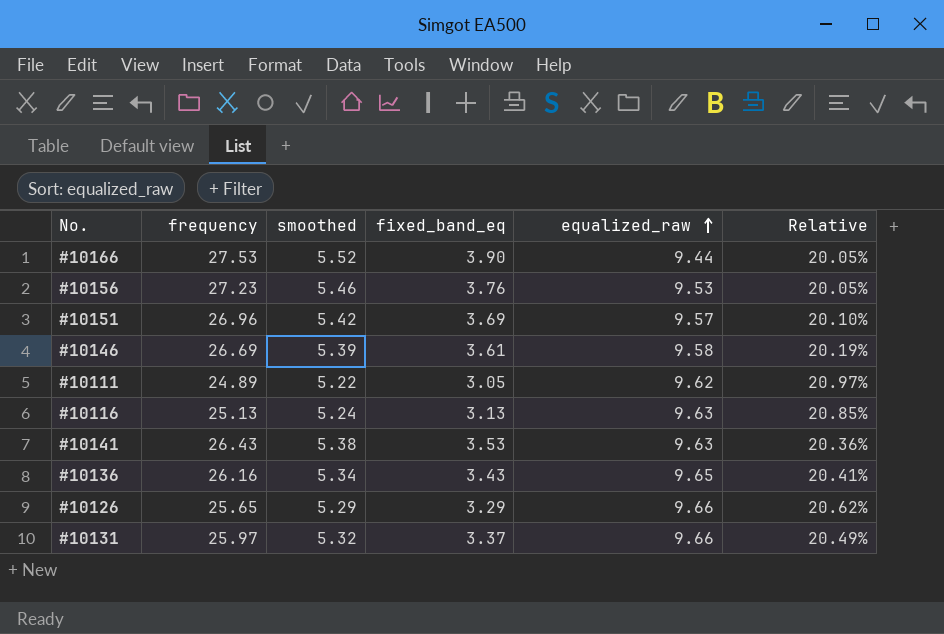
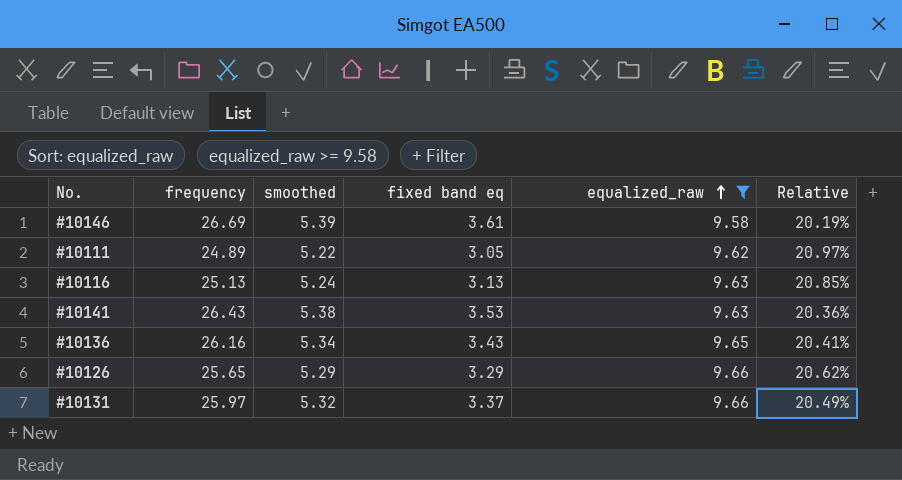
filter: none -> equalized_raw >= 9.58
column name: fixed_band_eq -> fixed band eq

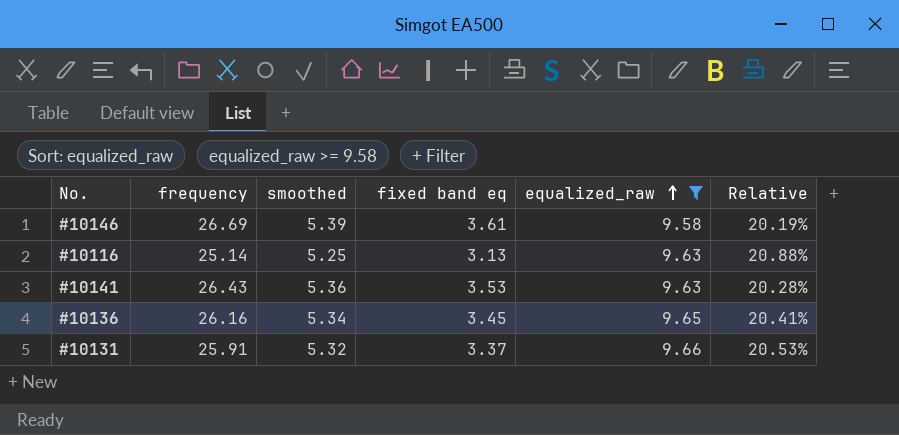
row #10111: 24.89 | 5.22 | 3.05 | 9.62 | 20.97% -> none
row #10126: 25.65 | 5.29 | 3.29 | 9.66 | 20.62% -> none
#10116 | frequency: 25.13 -> 25.14
#10116 | smoothed: 5.24 -> 5.25
#10116 | Relative: 20.85% -> 20.88%
#10141 | smoothed: 5.38 -> 5.36
#10141 | Relative: 20.36% -> 20.28%
#10136 | fixed band eq: 3.43 -> 3.45
#10131 | frequency: 25.97 -> 25.91
#10131 | Relative: 20.49% -> 20.53%

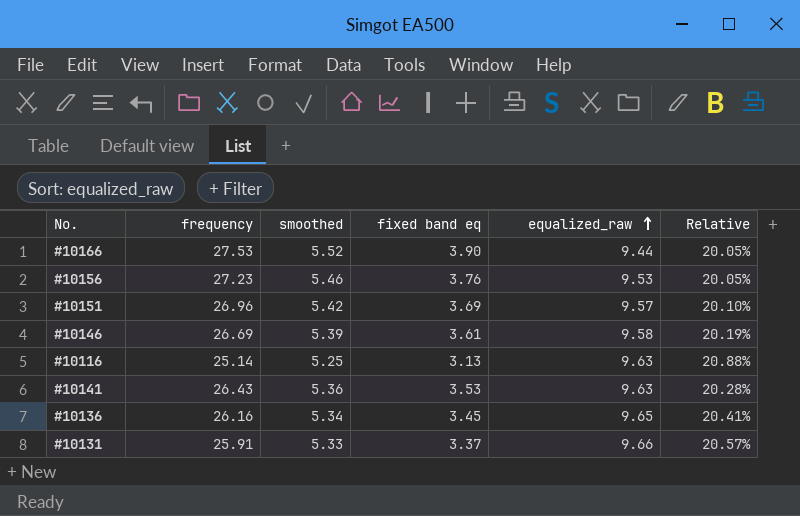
filter: equalized_raw >= 9.58 -> none
#10131 | smoothed: 5.32 -> 5.33
#10131 | Relative: 20.53% -> 20.57%

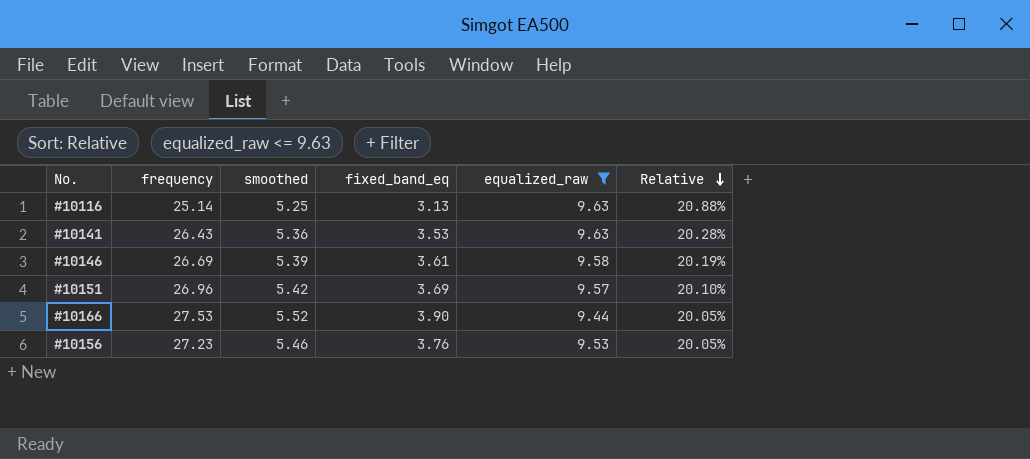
filter: none -> equalized_raw <= 9.63
row order: equalized_raw ascending -> Relative descending
column name: fixed band eq -> fixed_band_eq

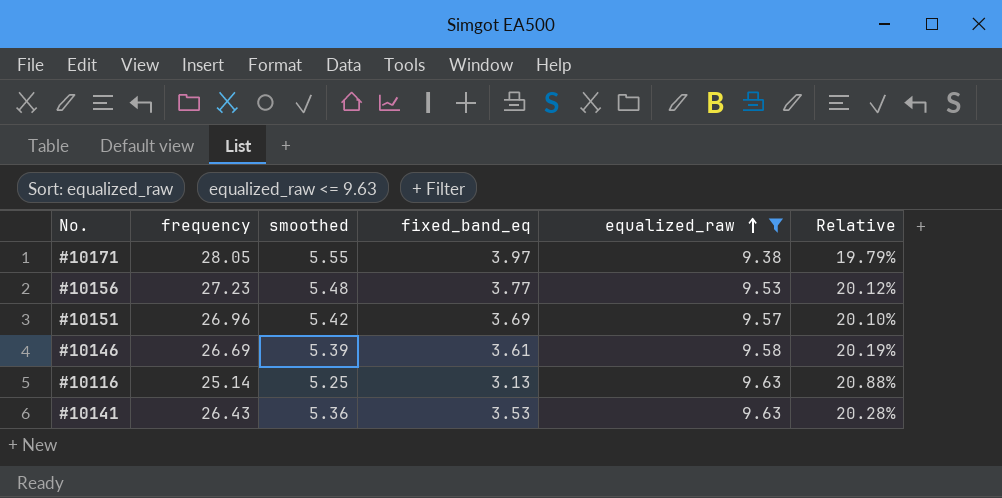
row order: Relative descending -> equalized_raw ascending
row #10166: 27.53 | 5.52 | 3.90 | 9.44 | 20.05% -> none
row #10171: none -> 28.05 | 5.55 | 3.97 | 9.38 | 19.79%
#10156 | smoothed: 5.46 -> 5.48
#10156 | fixed_band_eq: 3.76 -> 3.77
#10156 | Relative: 20.05% -> 20.12%

